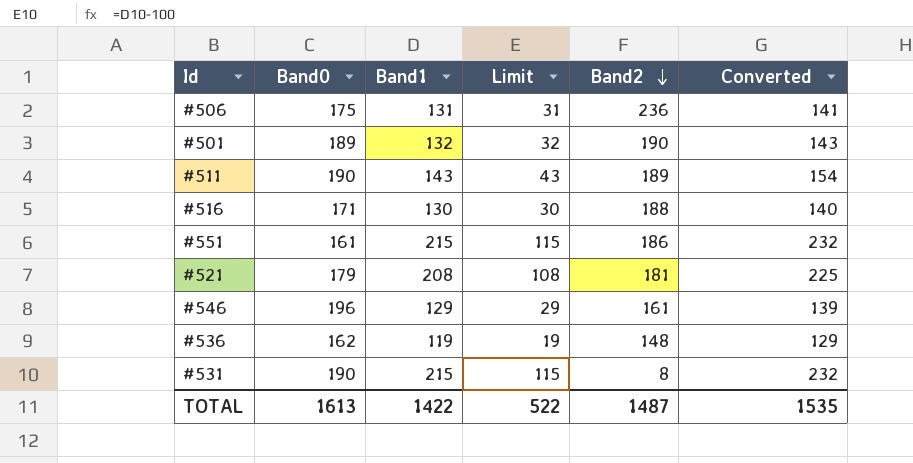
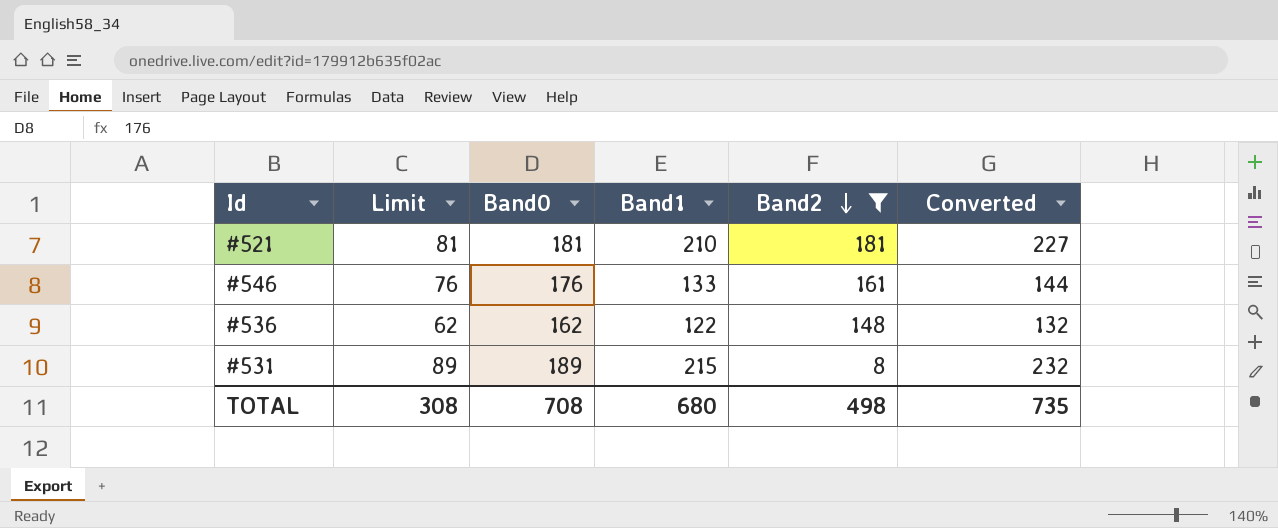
filter: none -> Band2 <= 181
column Limit | formula: [Band1] - 100 -> [Band0] - 100
column Limit | position: 4 -> 2
#521 | Band0: 179 -> 181
#521 | Band1: 208 -> 210
#521 | Converted: 225 -> 227
#546 | Band0: 196 -> 176
#546 | Band1: 129 -> 133
#546 | Converted: 139 -> 144
#536 | Band1: 119 -> 122
#536 | Converted: 129 -> 132
#531 | Band0: 190 -> 189
TOTAL | Limit: 522 -> 308
TOTAL | Band0: 1613 -> 708
TOTAL | Band1: 1422 -> 680
TOTAL | Band2: 1487 -> 498
TOTAL | Converted: 1535 -> 735

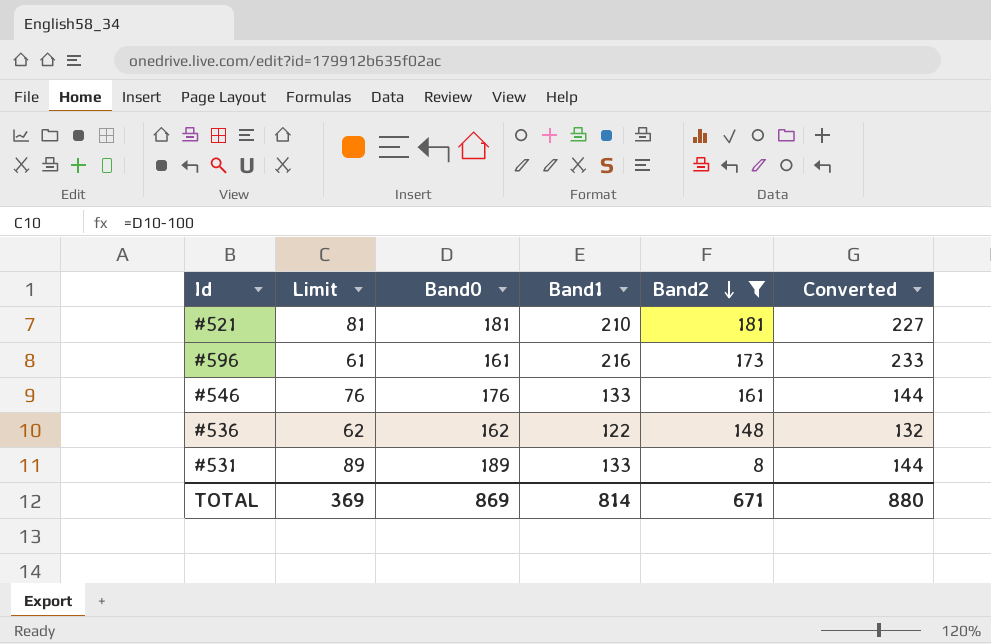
row #596: none -> 61 | 161 | 216 | 173 | 233
#531 | Band1: 215 -> 133
#531 | Converted: 232 -> 144
TOTAL | Limit: 308 -> 369
TOTAL | Band0: 708 -> 869
TOTAL | Band1: 680 -> 814
TOTAL | Band2: 498 -> 671
TOTAL | Converted: 735 -> 880

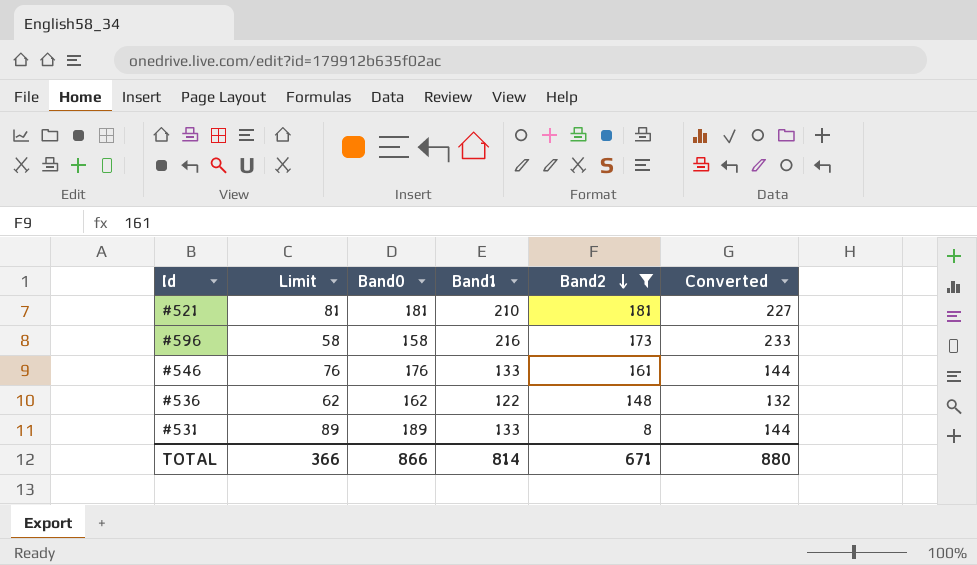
#596 | Limit: 61 -> 58
#596 | Band0: 161 -> 158
TOTAL | Limit: 369 -> 366
TOTAL | Band0: 869 -> 866

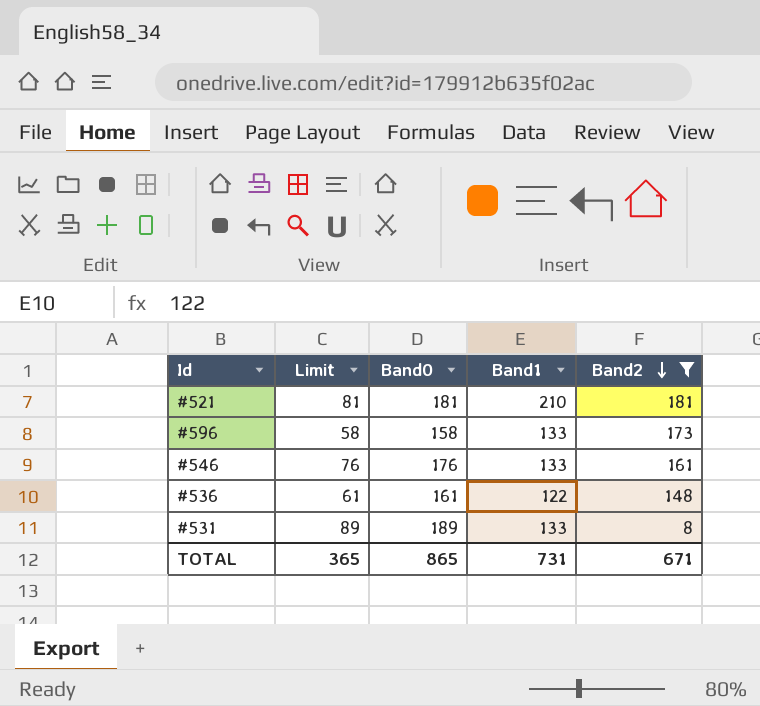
column Converted | formula: [Band1] * 1.08 -> none
#596 | Band1: 216 -> 133
#536 | Limit: 62 -> 61
#536 | Band0: 162 -> 161
TOTAL | Limit: 366 -> 365
TOTAL | Band0: 866 -> 865
TOTAL | Band1: 814 -> 731

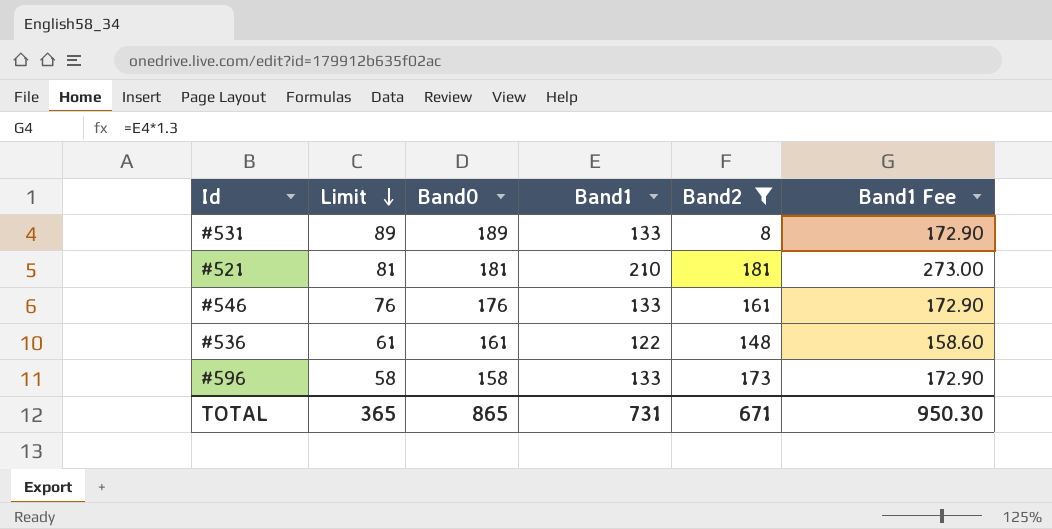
row order: Band2 descending -> Limit descending
column Band1 Fee | formula: none -> [Band1] * 1.3

